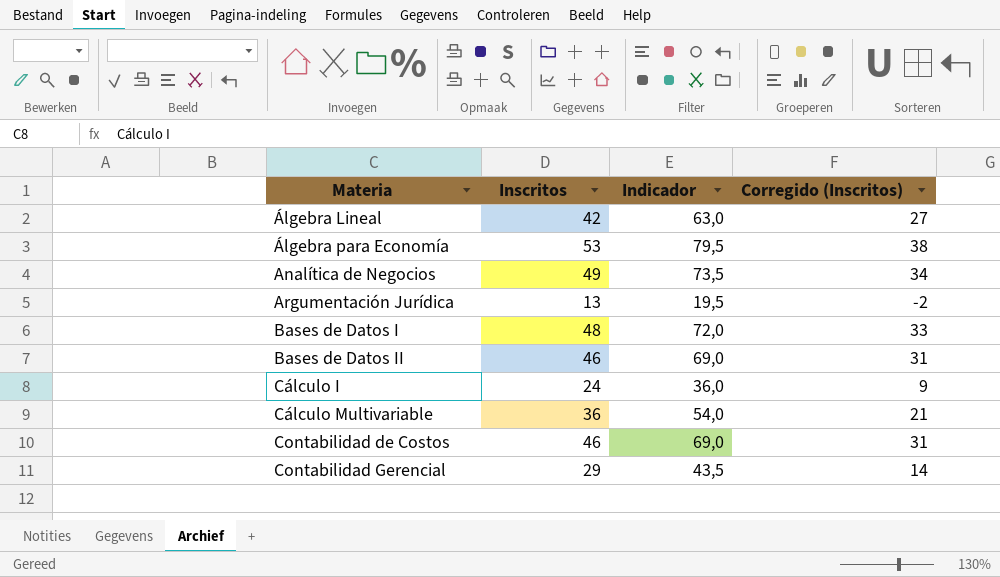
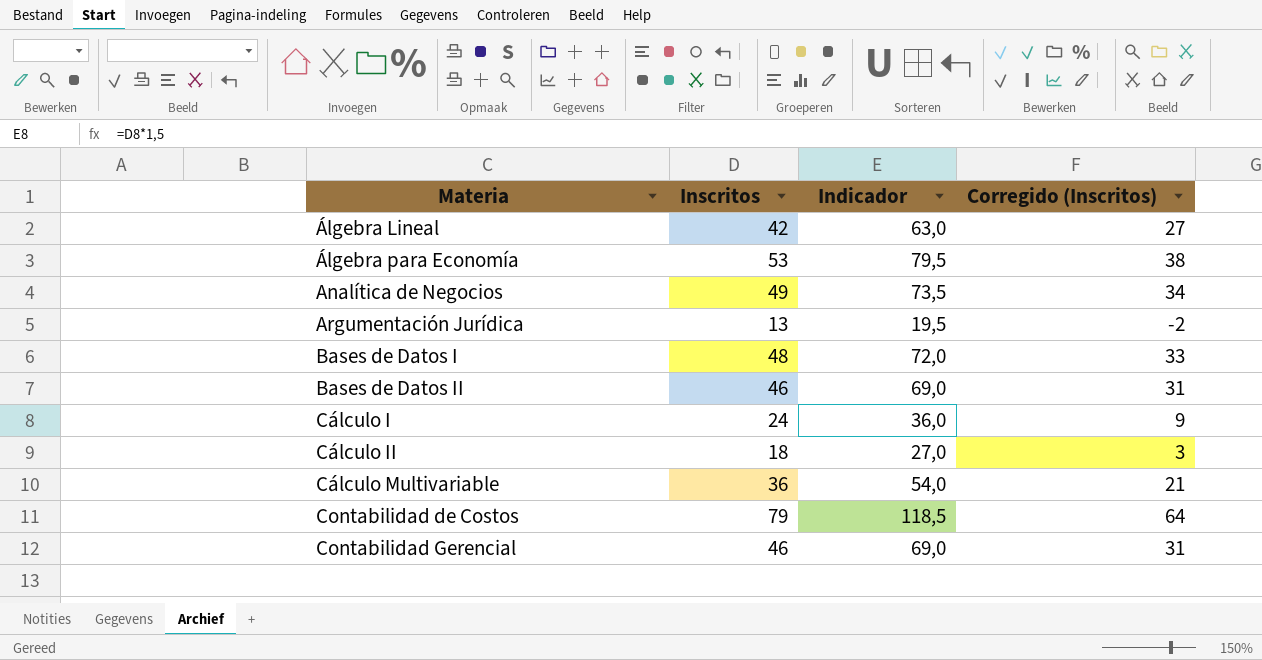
row Cálculo II: none -> 18 | 27,0 | 3
Contabilidad de Costos | Inscritos: 46 -> 79
Contabilidad de Costos | Indicador: 69,0 -> 118,5
Contabilidad de Costos | Corregido (Inscritos): 31 -> 64
Contabilidad Gerencial | Inscritos: 29 -> 46
Contabilidad Gerencial | Indicador: 43,5 -> 69,0
Contabilidad Gerencial | Corregido (Inscritos): 14 -> 31

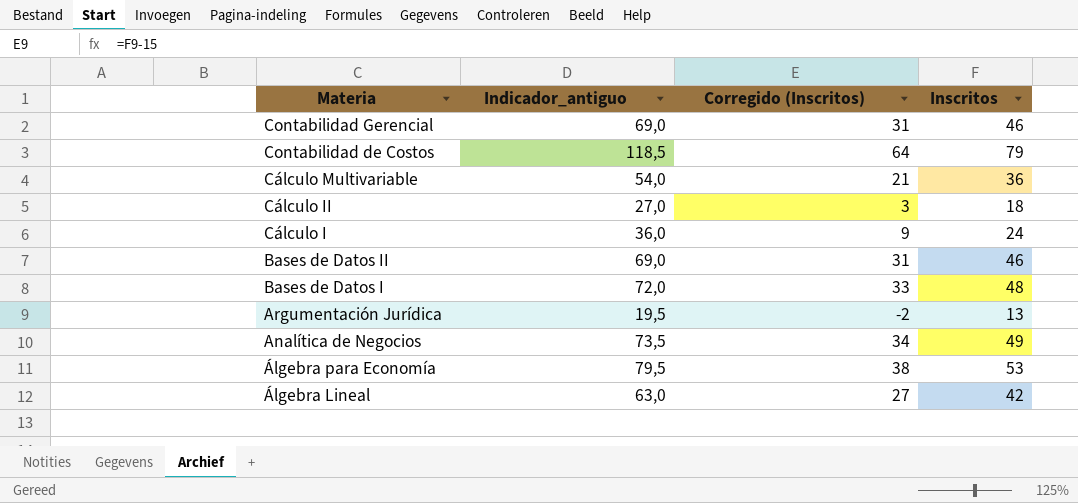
row order: Materia ascending -> Materia descending
column name: Indicador -> Indicador_antiguo
column Inscritos | position: 2 -> 4

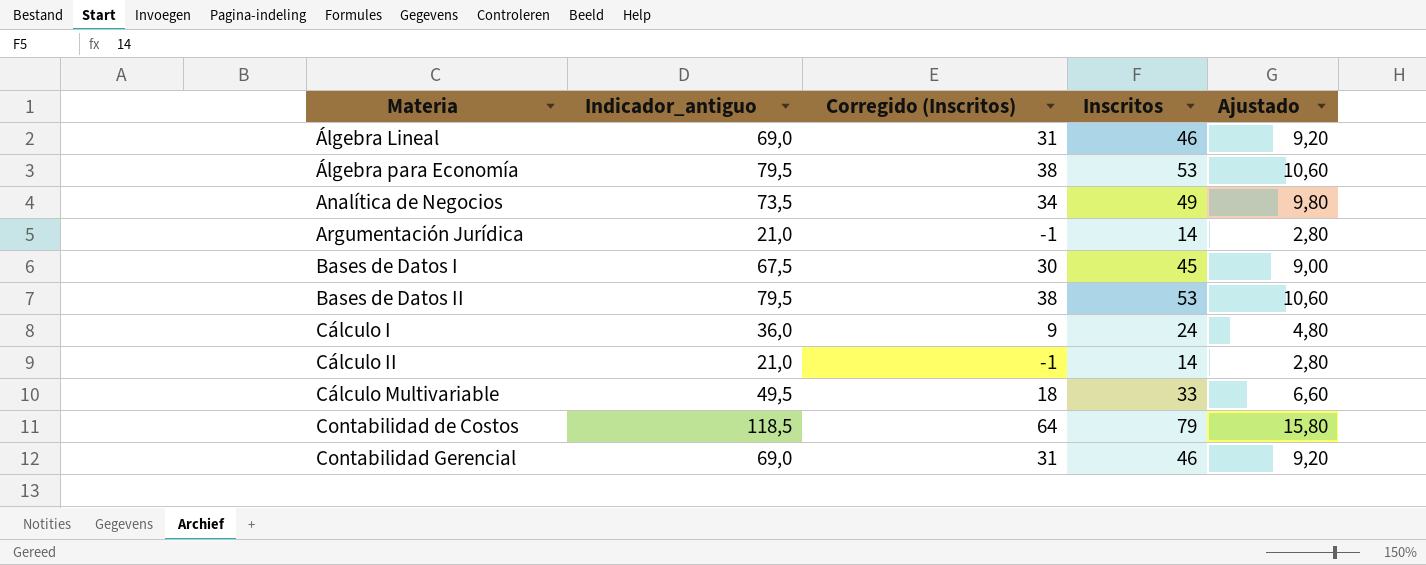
row order: Materia descending -> Materia ascending
column Ajustado | formula: none -> [Inscritos] * 0,2
Álgebra Lineal | Indicador_antiguo: 63,0 -> 69,0
Álgebra Lineal | Corregido (Inscritos): 27 -> 31
Álgebra Lineal | Inscritos: 42 -> 46
Argumentación Jurídica | Indicador_antiguo: 19,5 -> 21,0
Argumentación Jurídica | Corregido (Inscritos): -2 -> -1
Argumentación Jurídica | Inscritos: 13 -> 14
Bases de Datos I | Indicador_antiguo: 72,0 -> 67,5
Bases de Datos I | Corregido (Inscritos): 33 -> 30
Bases de Datos I | Inscritos: 48 -> 45
Bases de Datos II | Indicador_antiguo: 69,0 -> 79,5
Bases de Datos II | Corregido (Inscritos): 31 -> 38
Bases de Datos II | Inscritos: 46 -> 53
Cálculo II | Indicador_antiguo: 27,0 -> 21,0
Cálculo II | Corregido (Inscritos): 3 -> -1
Cálculo II | Inscritos: 18 -> 14
Cálculo Multivariable | Indicador_antiguo: 54,0 -> 49,5
Cálculo Multivariable | Corregido (Inscritos): 21 -> 18
Cálculo Multivariable | Inscritos: 36 -> 33

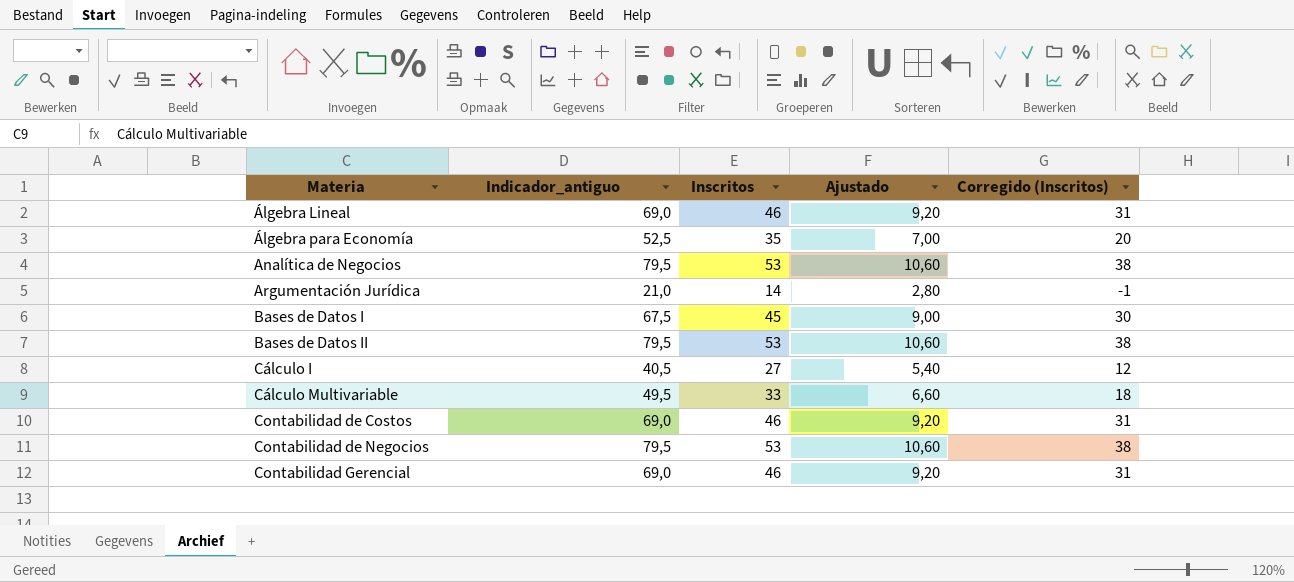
column Corregido (Inscritos) | position: 3 -> 5
row Cálculo II: 21,0 | -1 | 14 | 2,80 -> none
Álgebra para Economía | Indicador_antiguo: 79,5 -> 52,5
Álgebra para Economía | Inscritos: 53 -> 35
Álgebra para Economía | Ajustado: 10,60 -> 7,00
Álgebra para Economía | Corregido (Inscritos): 38 -> 20
Analítica de Negocios | Indicador_antiguo: 73,5 -> 79,5
Analítica de Negocios | Inscritos: 49 -> 53
Analítica de Negocios | Ajustado: 9,80 -> 10,60
Analítica de Negocios | Corregido (Inscritos): 34 -> 38
Cálculo I | Indicador_antiguo: 36,0 -> 40,5
Cálculo I | Inscritos: 24 -> 27
Cálculo I | Ajustado: 4,80 -> 5,40
Cálculo I | Corregido (Inscritos): 9 -> 12
Contabilidad de Costos | Indicador_antiguo: 118,5 -> 69,0
Contabilidad de Costos | Inscritos: 79 -> 46
Contabilidad de Costos | Ajustado: 15,80 -> 9,20
Contabilidad de Costos | Corregido (Inscritos): 64 -> 31
row Contabilidad de Negocios: none -> 79,5 | 53 | 10,60 | 38

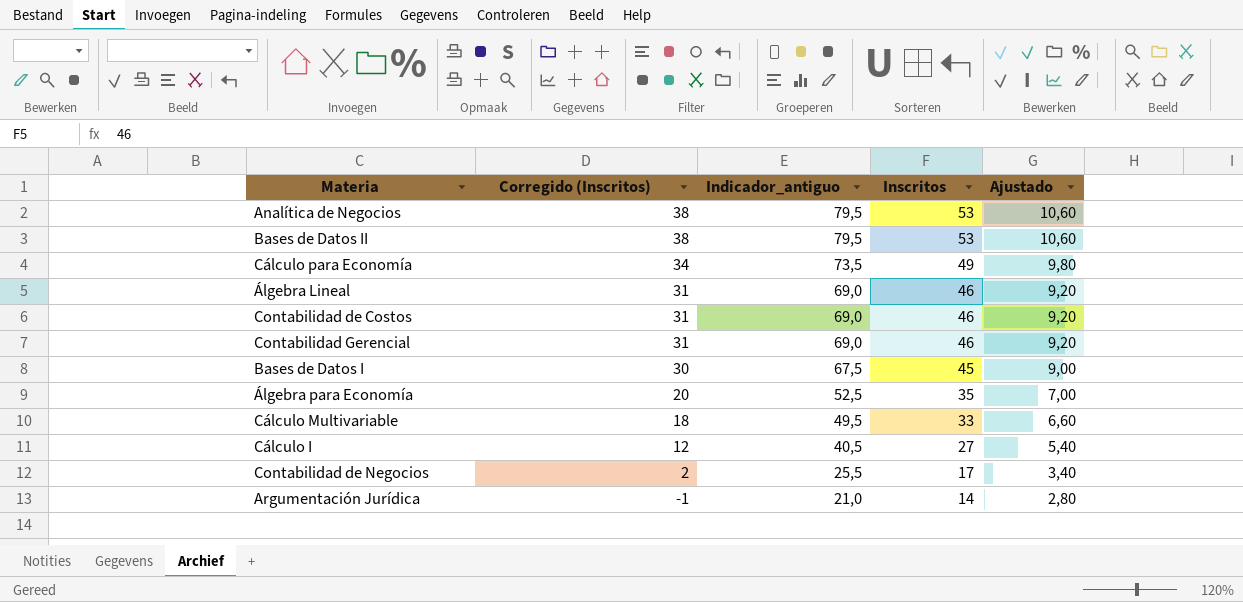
row order: Materia ascending -> Corregido (Inscritos) descending
column Corregido (Inscritos) | position: 5 -> 2
row Cálculo para Economía: none -> 34 | 73,5 | 49 | 9,80
Contabilidad de Negocios | Corregido (Inscritos): 38 -> 2
Contabilidad de Negocios | Indicador_antiguo: 79,5 -> 25,5
Contabilidad de Negocios | Inscritos: 53 -> 17
Contabilidad de Negocios | Ajustado: 10,60 -> 3,40

